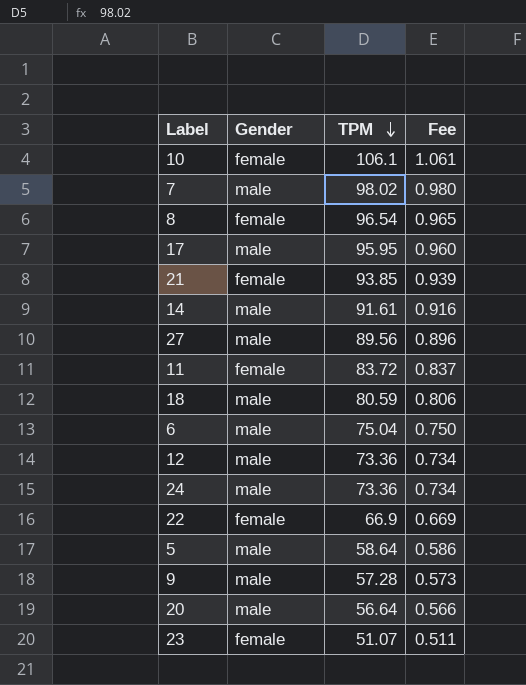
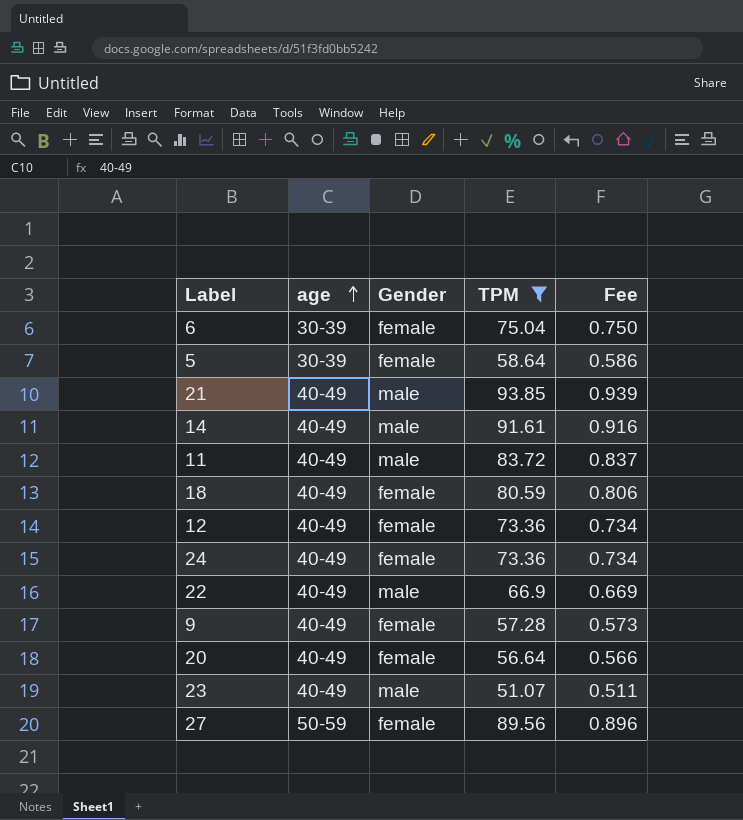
filter: none -> TPM <= 93.85
row order: TPM descending -> age ascending
column age | position: none -> 2
6 | Gender: male -> female
5 | Gender: male -> female
21 | Gender: female -> male
11 | Gender: female -> male
18 | Gender: male -> female
12 | Gender: male -> female
24 | Gender: male -> female
22 | Gender: female -> male
9 | Gender: male -> female
20 | Gender: male -> female
23 | Gender: female -> male
27 | Gender: male -> female

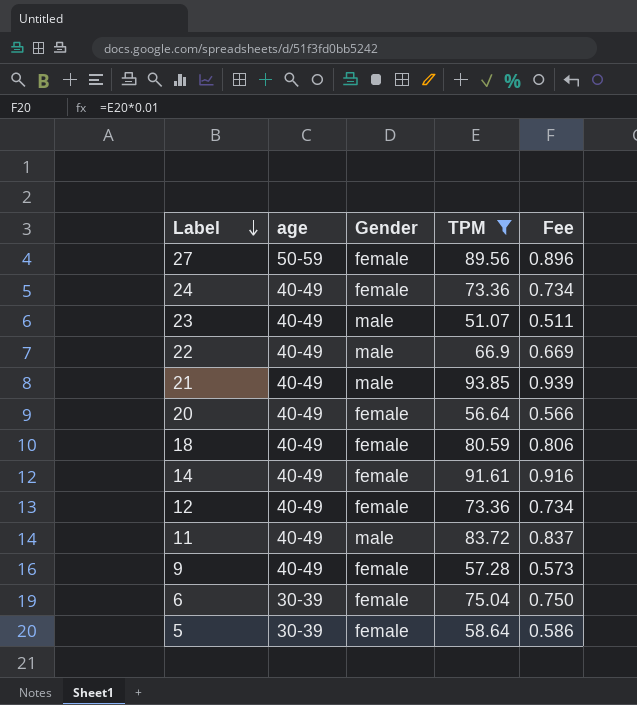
row order: age ascending -> Label descending
14 | Gender: male -> female

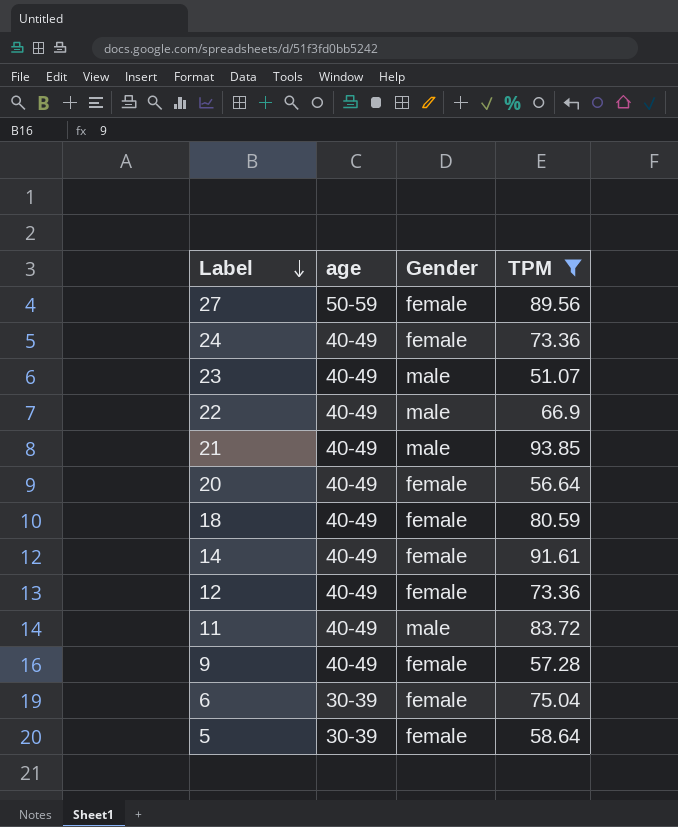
column Fee | formula: [TPM] * 0.01 -> none

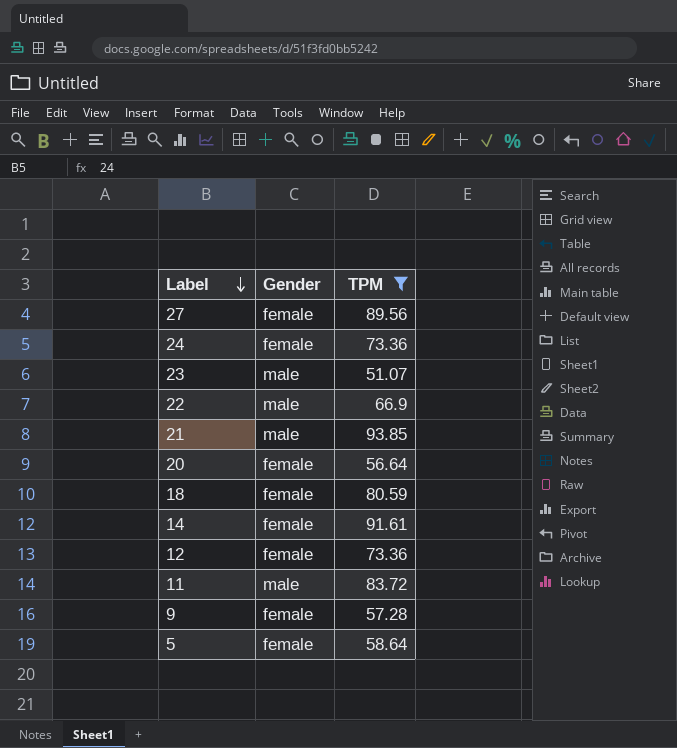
column age | position: 2 -> none
row 6: 30-39 | female | 75.04 -> none

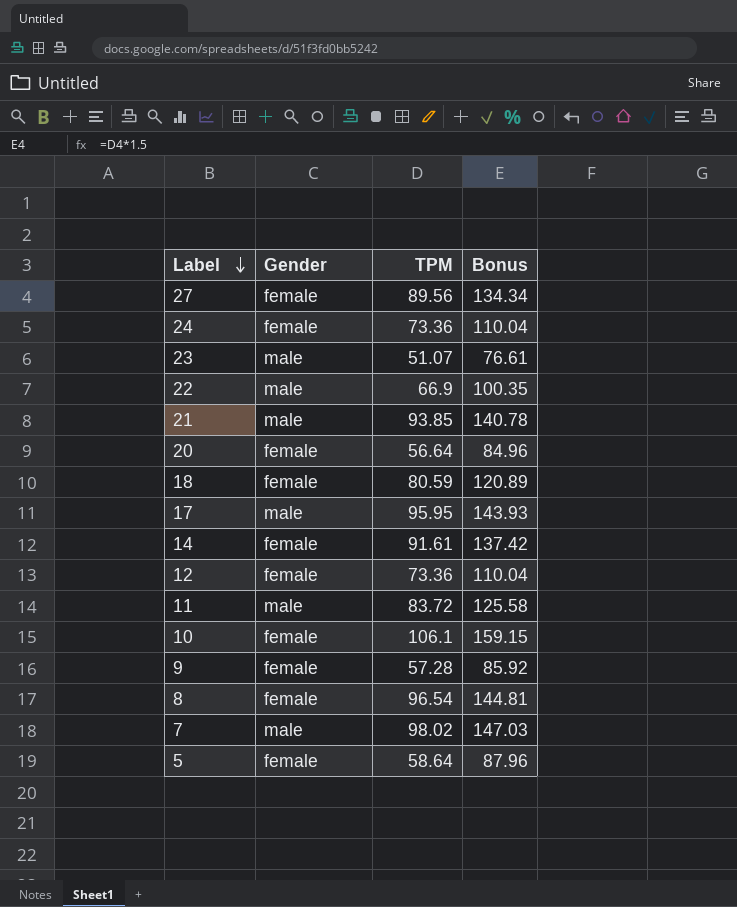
filter: TPM <= 93.85 -> none
column Bonus | formula: none -> [TPM] * 1.5

